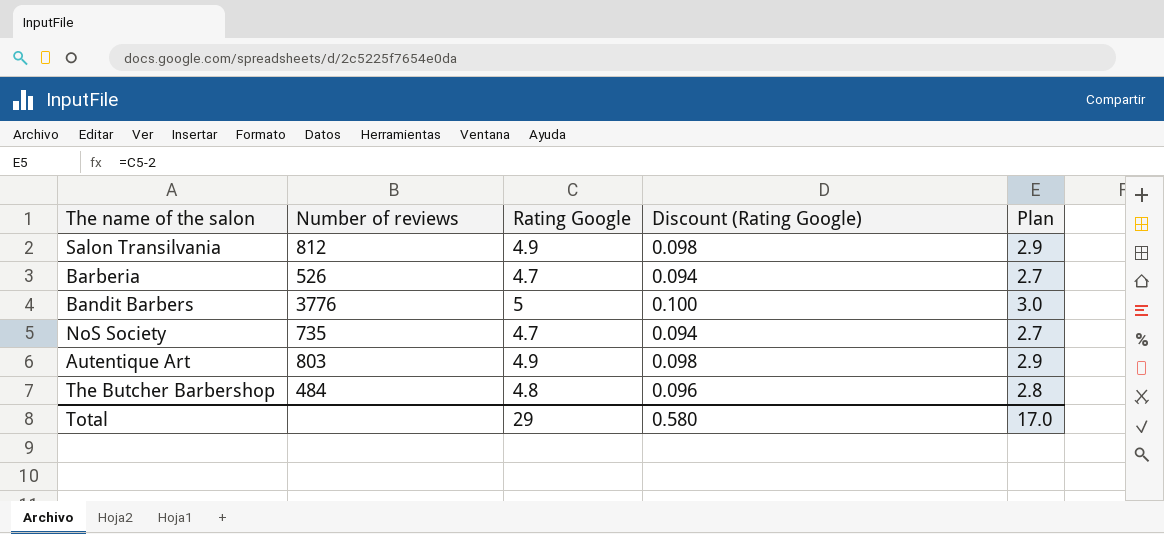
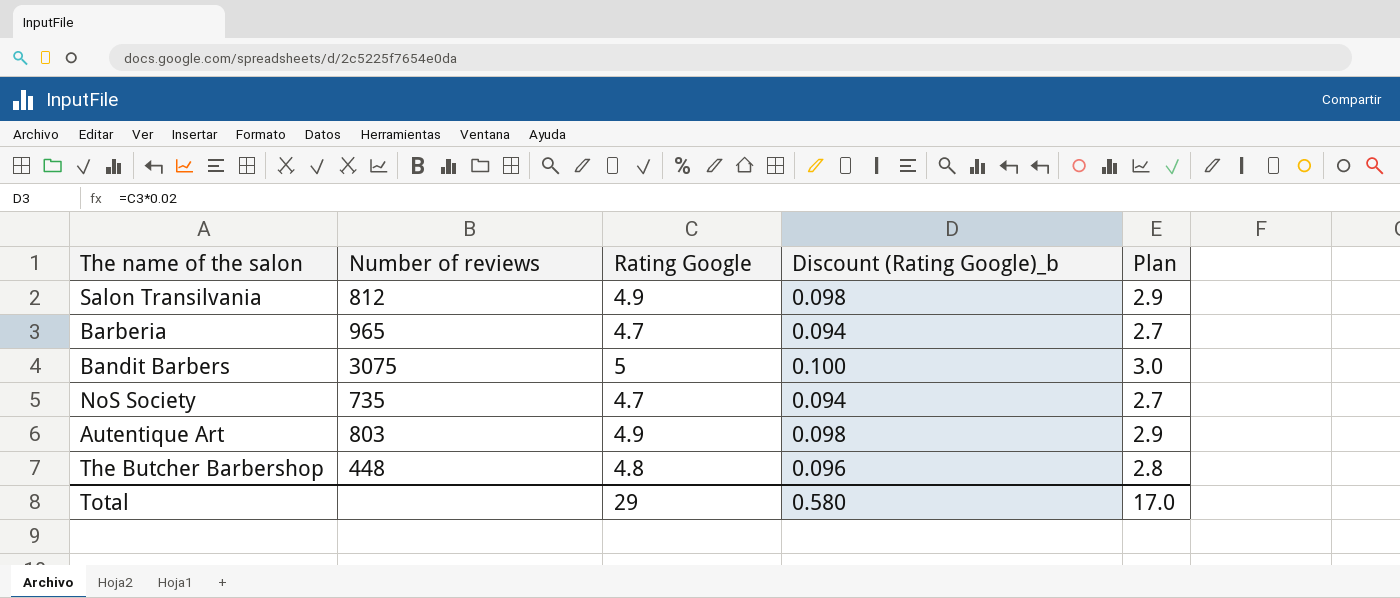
column name: Discount (Rating Google) -> Discount (Rating Google)_b
Barberia | Number of reviews: 526 -> 965
Bandit Barbers | Number of reviews: 3776 -> 3075
The Butcher Barbershop | Number of reviews: 484 -> 448

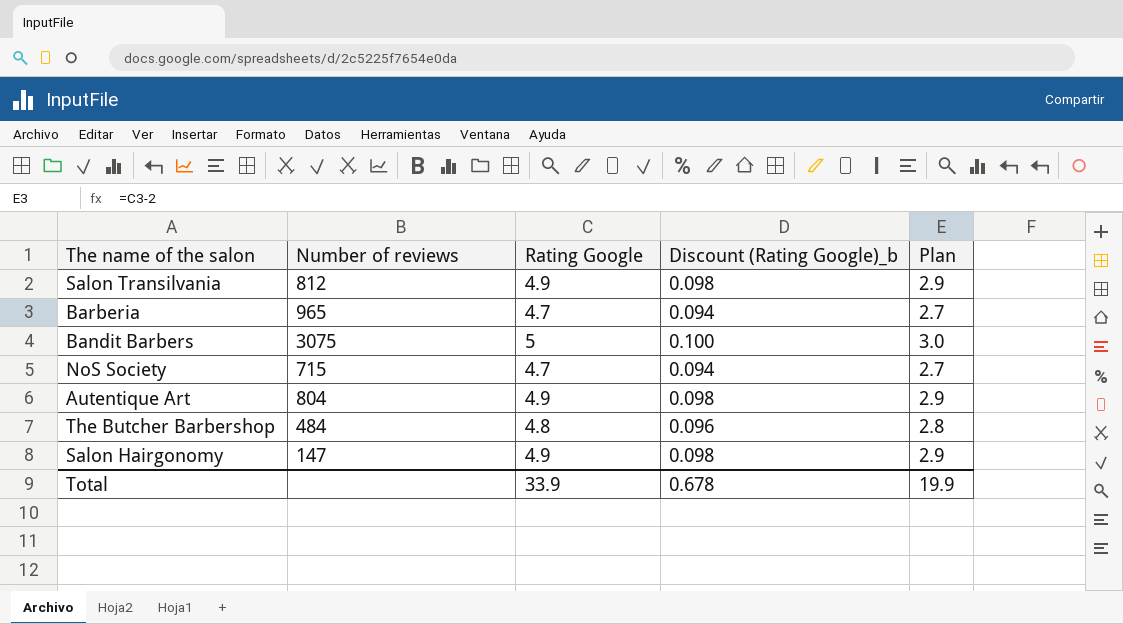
NoS Society | Number of reviews: 735 -> 715
Autentique Art | Number of reviews: 803 -> 804
The Butcher Barbershop | Number of reviews: 448 -> 484
row Salon Hairgonomy: none -> 147 | 4.9 | 0.098 | 2.9
Total | Rating Google: 29 -> 33.9
Total | Discount (Rating Google)_b: 0.580 -> 0.678
Total | Plan: 17.0 -> 19.9

